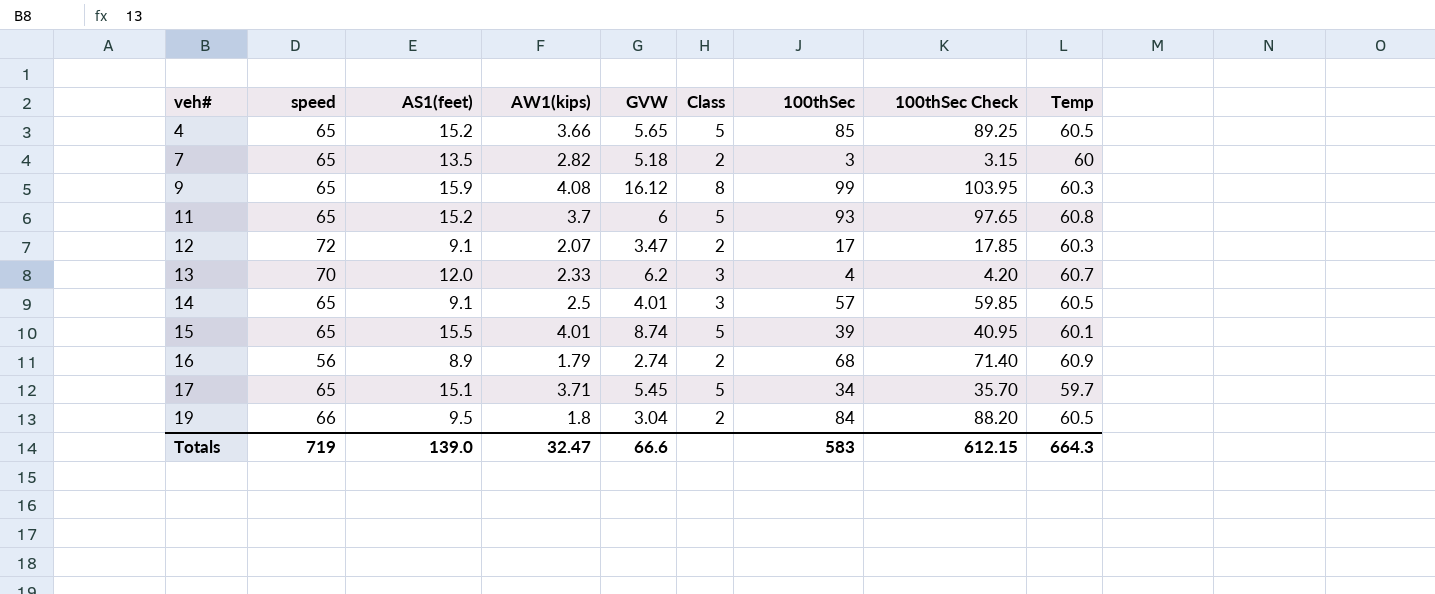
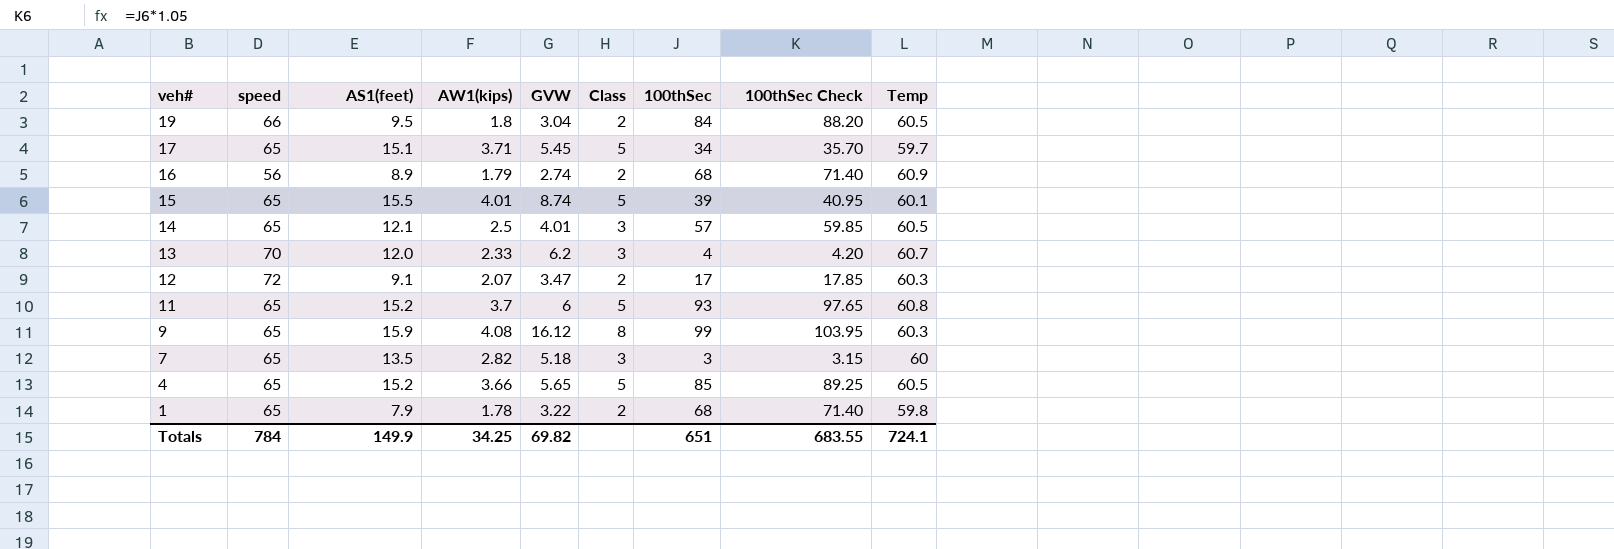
row order: veh# ascending -> veh# descending
14 | AS1(feet): 9.1 -> 12.1
7 | Class: 2 -> 3
row 1: none -> 65 | 7.9 | 1.78 | 3.22 | 2 | 68 | 71.40 | 59.8
Totals | speed: 719 -> 784
Totals | AS1(feet): 139.0 -> 149.9
Totals | AW1(kips): 32.47 -> 34.25
Totals | GVW: 66.6 -> 69.82
Totals | 100thSec: 583 -> 651
Totals | 100thSec Check: 612.15 -> 683.55
Totals | Temp: 664.3 -> 724.1

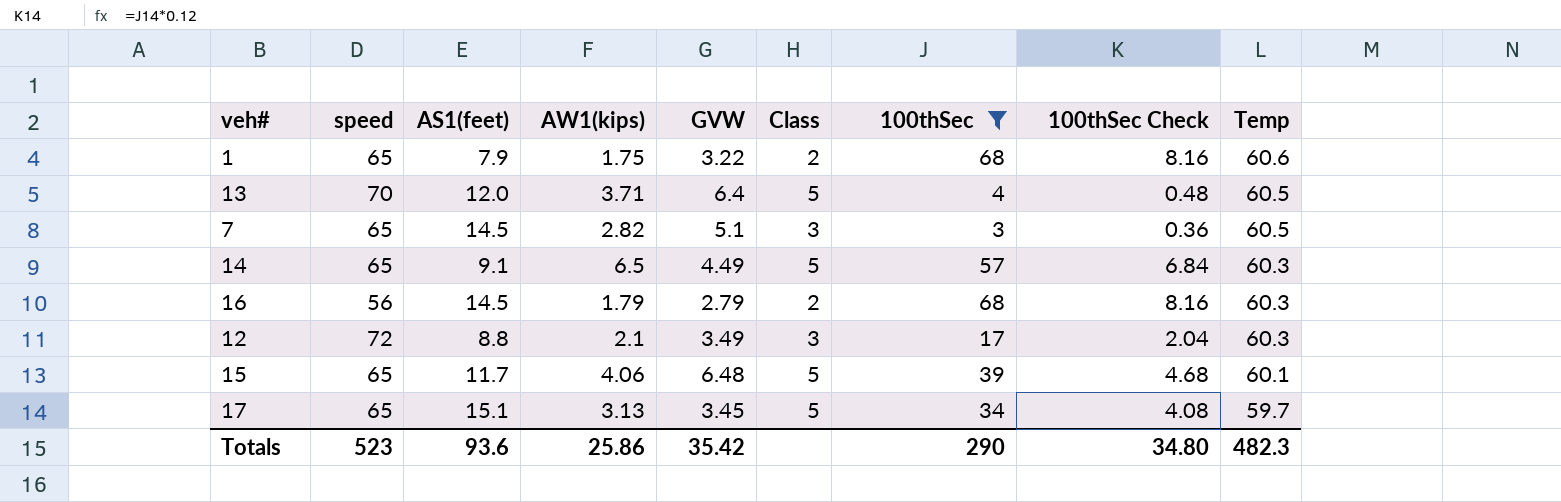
filter: none -> 100thSec <= 68
row order: veh# descending -> Temp descending
column 100thSec Check | formula: [100thSec] * 1.05 -> [100thSec] * 0.12
1 | AW1(kips): 1.78 -> 1.75
1 | Temp: 59.8 -> 60.6
13 | AW1(kips): 2.33 -> 3.71
13 | GVW: 6.2 -> 6.4
13 | Class: 3 -> 5
13 | Temp: 60.7 -> 60.5
7 | AS1(feet): 13.5 -> 14.5
7 | GVW: 5.18 -> 5.1
7 | Temp: 60 -> 60.5
14 | AS1(feet): 12.1 -> 9.1
14 | AW1(kips): 2.5 -> 6.5
14 | GVW: 4.01 -> 4.49
14 | Class: 3 -> 5
14 | Temp: 60.5 -> 60.3
16 | AS1(feet): 8.9 -> 14.5
16 | GVW: 2.74 -> 2.79
16 | Temp: 60.9 -> 60.3
12 | AS1(feet): 9.1 -> 8.8
12 | AW1(kips): 2.07 -> 2.1
12 | GVW: 3.47 -> 3.49
12 | Class: 2 -> 3
15 | AS1(feet): 15.5 -> 11.7
15 | AW1(kips): 4.01 -> 4.06
15 | GVW: 8.74 -> 6.48
17 | AW1(kips): 3.71 -> 3.13
17 | GVW: 5.45 -> 3.45
Totals | speed: 784 -> 523
Totals | AS1(feet): 149.9 -> 93.6
Totals | AW1(kips): 34.25 -> 25.86
Totals | GVW: 69.82 -> 35.42
Totals | 100thSec: 651 -> 290
Totals | 100thSec Check: 683.55 -> 34.80
Totals | Temp: 724.1 -> 482.3

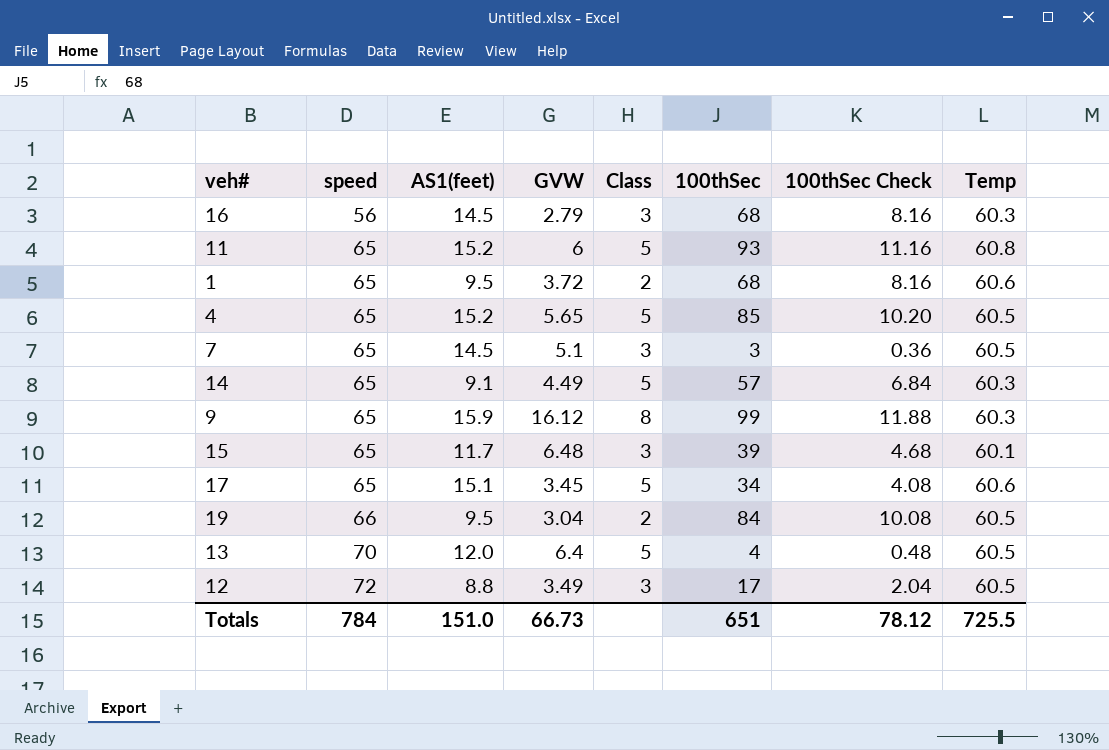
filter: 100thSec <= 68 -> none
row order: Temp descending -> speed ascending
column AW1(kips) | position: 4 -> none
16 | Class: 2 -> 3
1 | AS1(feet): 7.9 -> 9.5
1 | GVW: 3.22 -> 3.72
15 | Class: 5 -> 3
17 | Temp: 59.7 -> 60.6
12 | Temp: 60.3 -> 60.5
Totals | speed: 523 -> 784
Totals | AS1(feet): 93.6 -> 151.0
Totals | GVW: 35.42 -> 66.73
Totals | 100thSec: 290 -> 651
Totals | 100thSec Check: 34.80 -> 78.12
Totals | Temp: 482.3 -> 725.5

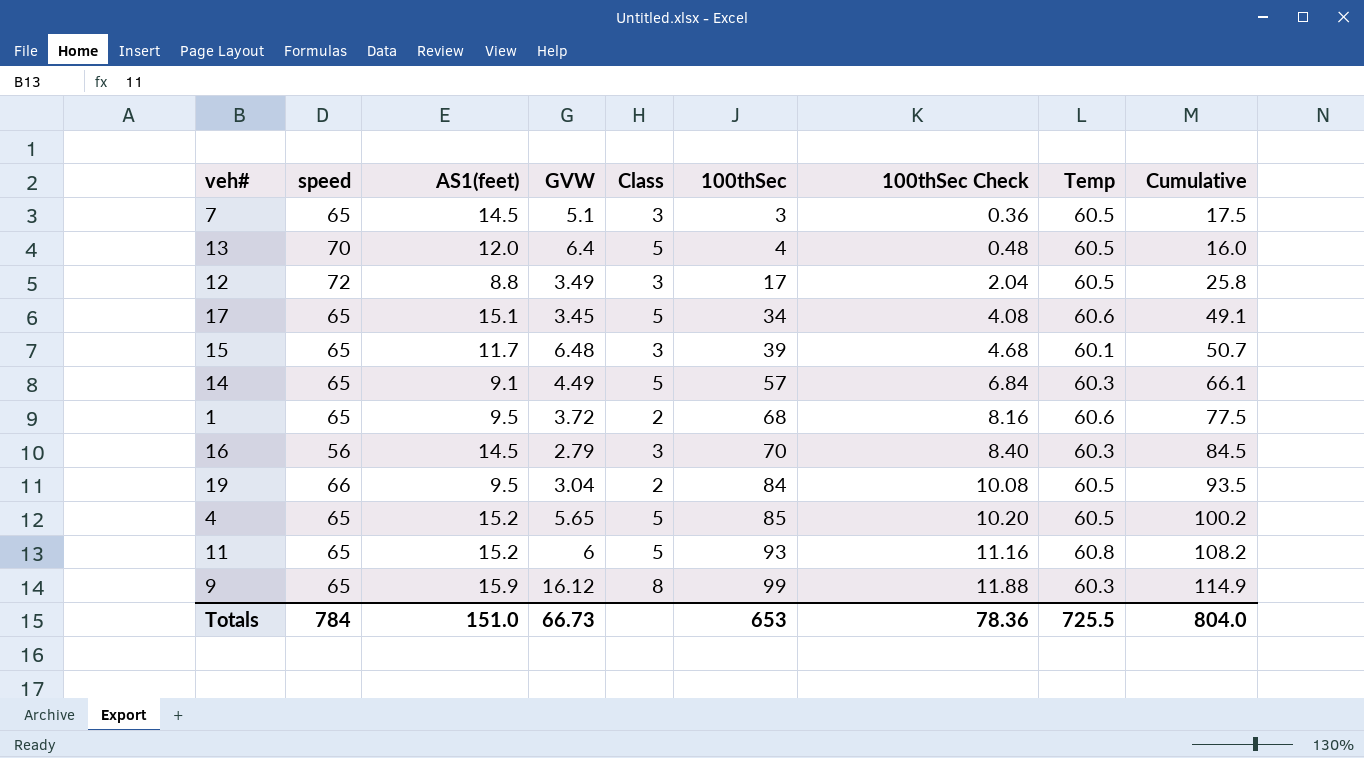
row order: speed ascending -> 100thSec ascending
column Cumulative | formula: none -> [AS1(feet)] + [100thSec]
16 | 100thSec: 68 -> 70
16 | 100thSec Check: 8.16 -> 8.40
Totals | 100thSec: 651 -> 653
Totals | 100thSec Check: 78.12 -> 78.36

